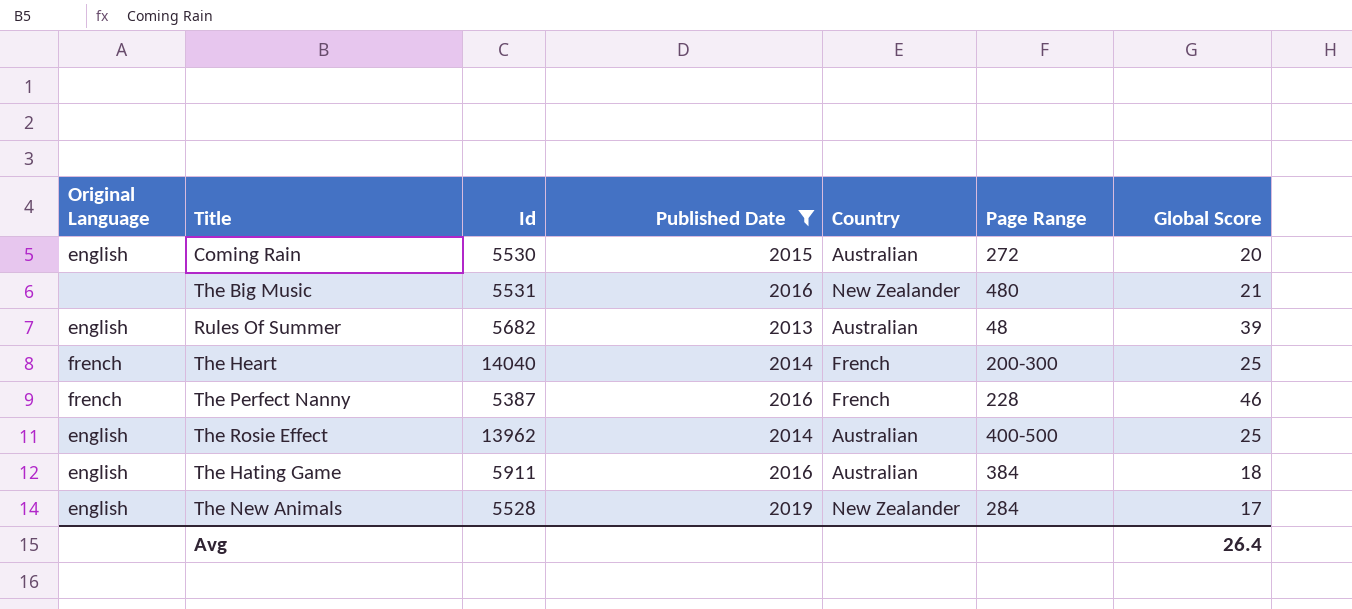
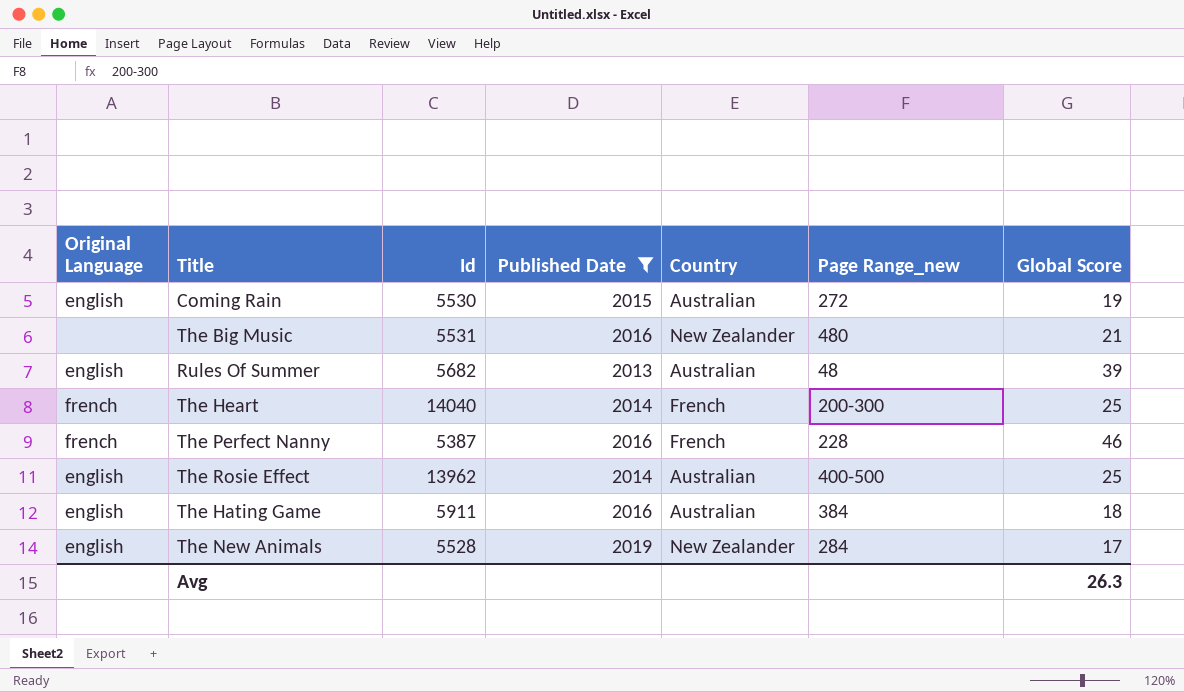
column name: Page Range -> Page Range_new
Coming Rain | Global Score: 20 -> 19
Avg | Global Score: 26.4 -> 26.3

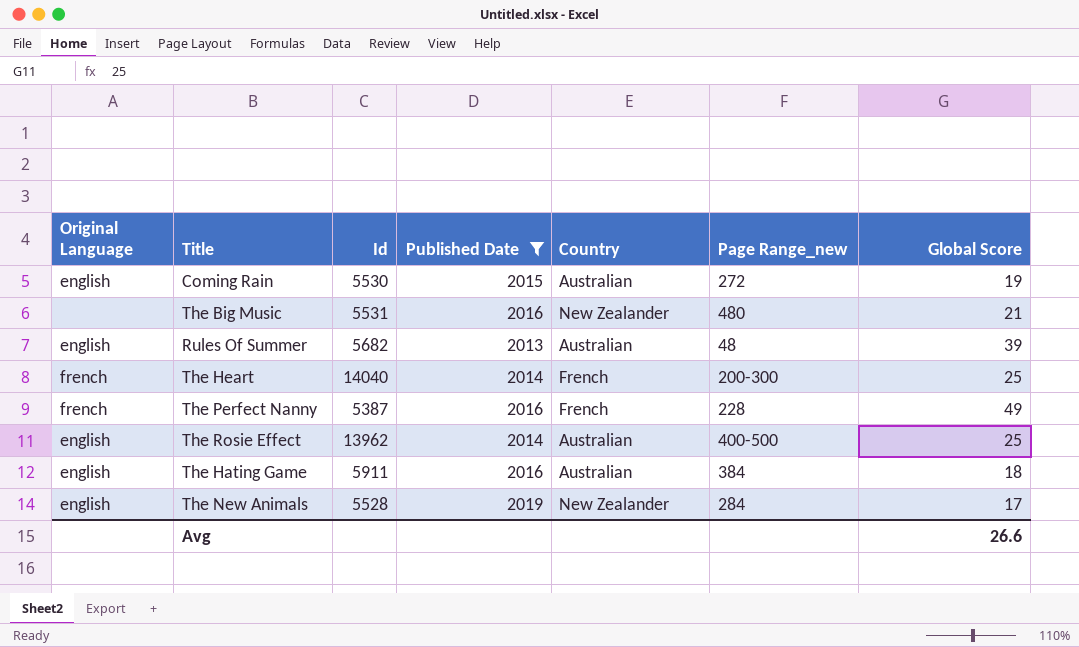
The Perfect Nanny | Global Score: 46 -> 49
Avg | Global Score: 26.3 -> 26.6

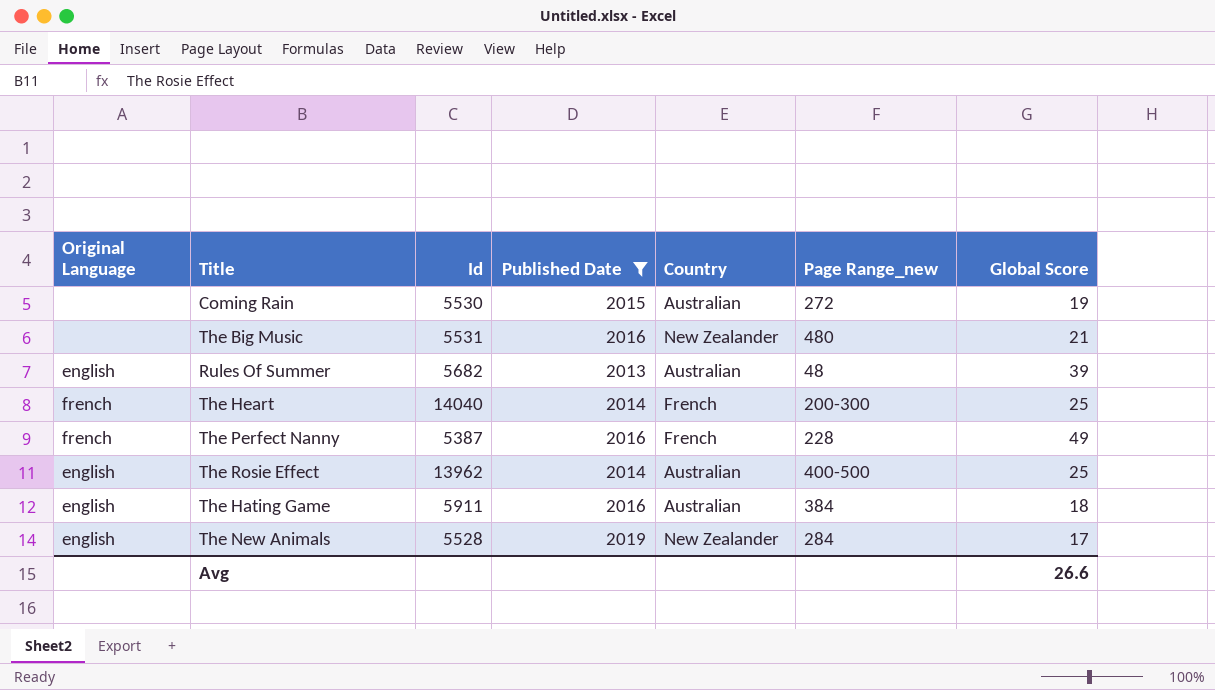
Coming Rain | Original Language: english -> none

